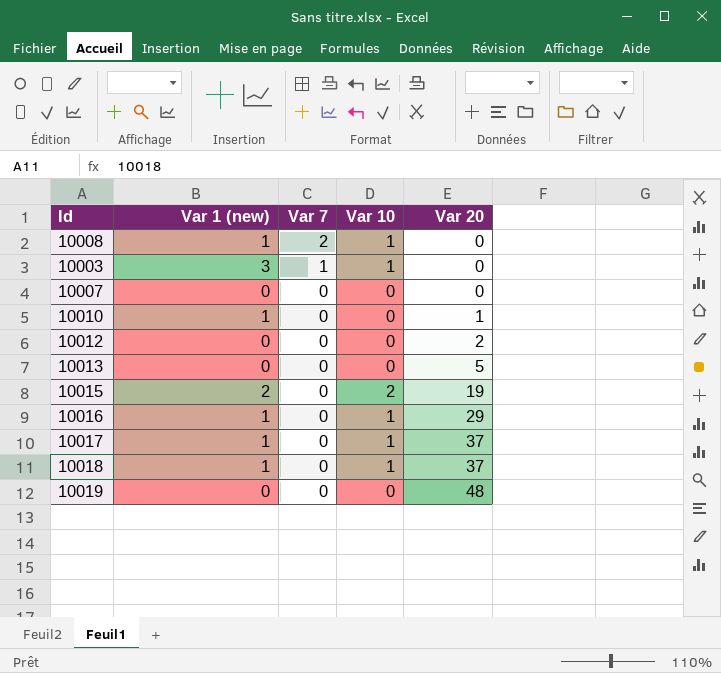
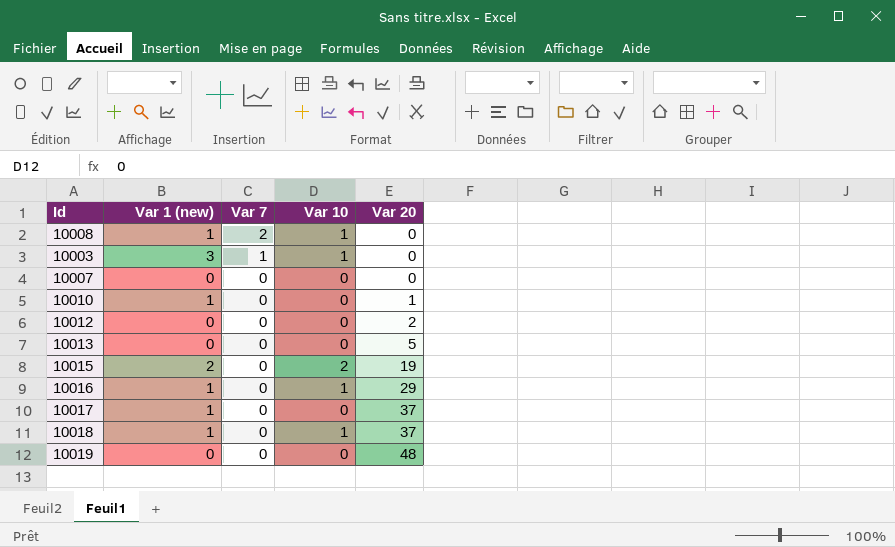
10017 | Var 10: 1 -> 0

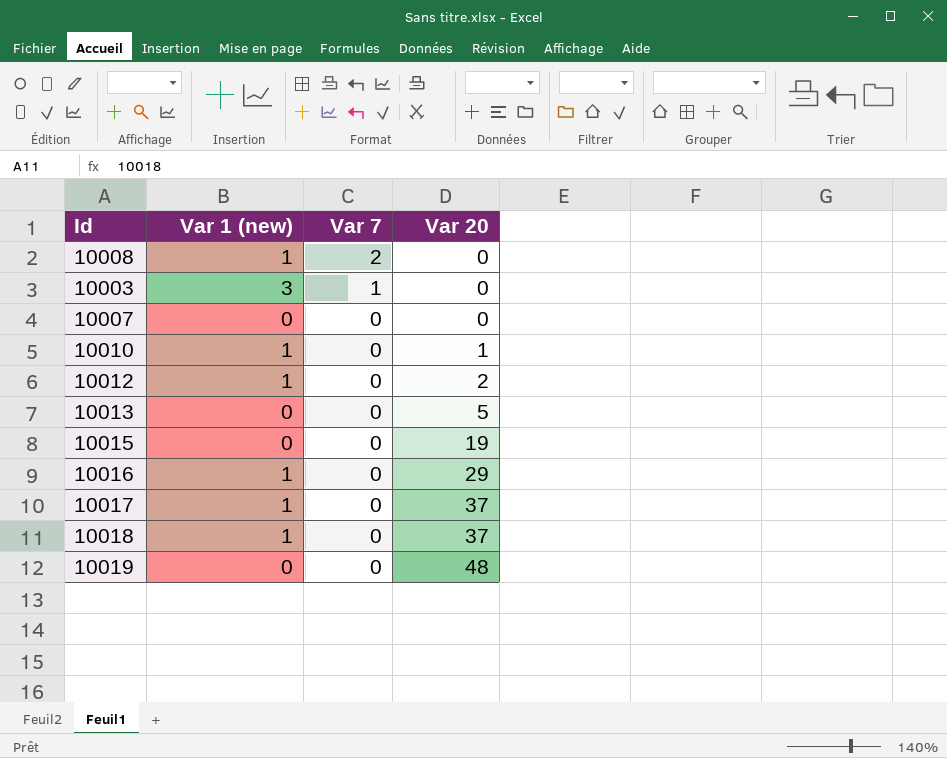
column Var 10 | position: 4 -> none
10012 | Var 1 (new): 0 -> 1
10015 | Var 1 (new): 2 -> 0

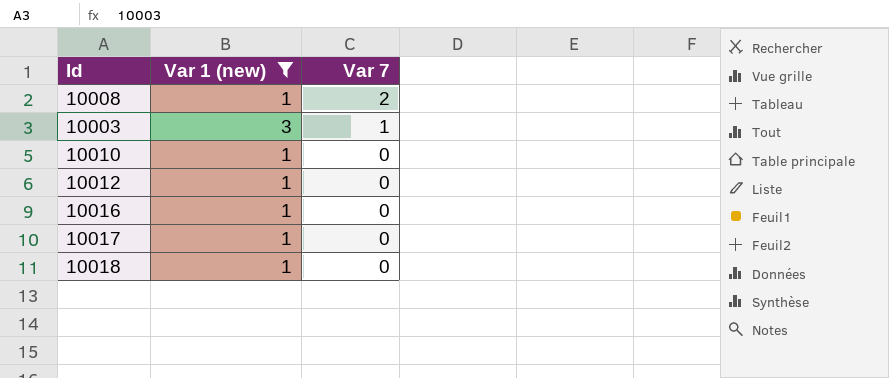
filter: none -> Var 1 (new) != 0
column Var 20 | position: 4 -> none

